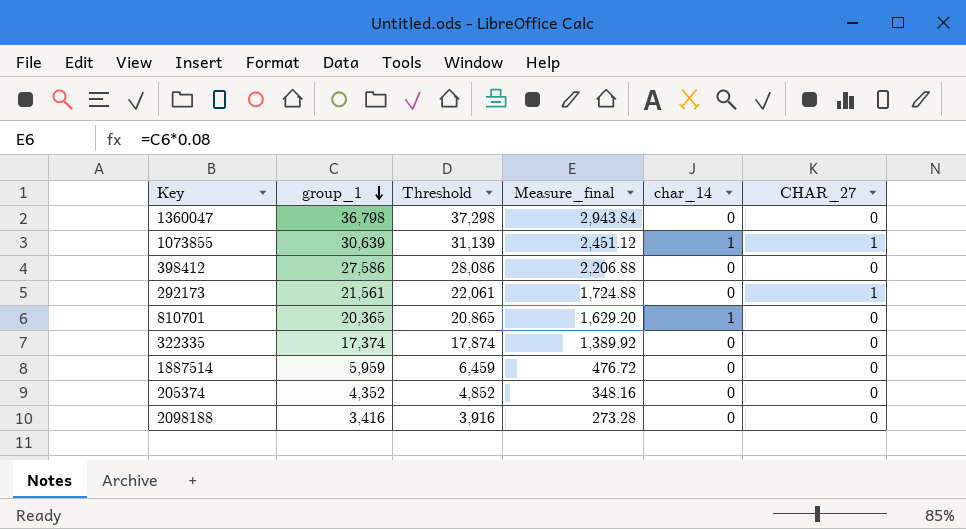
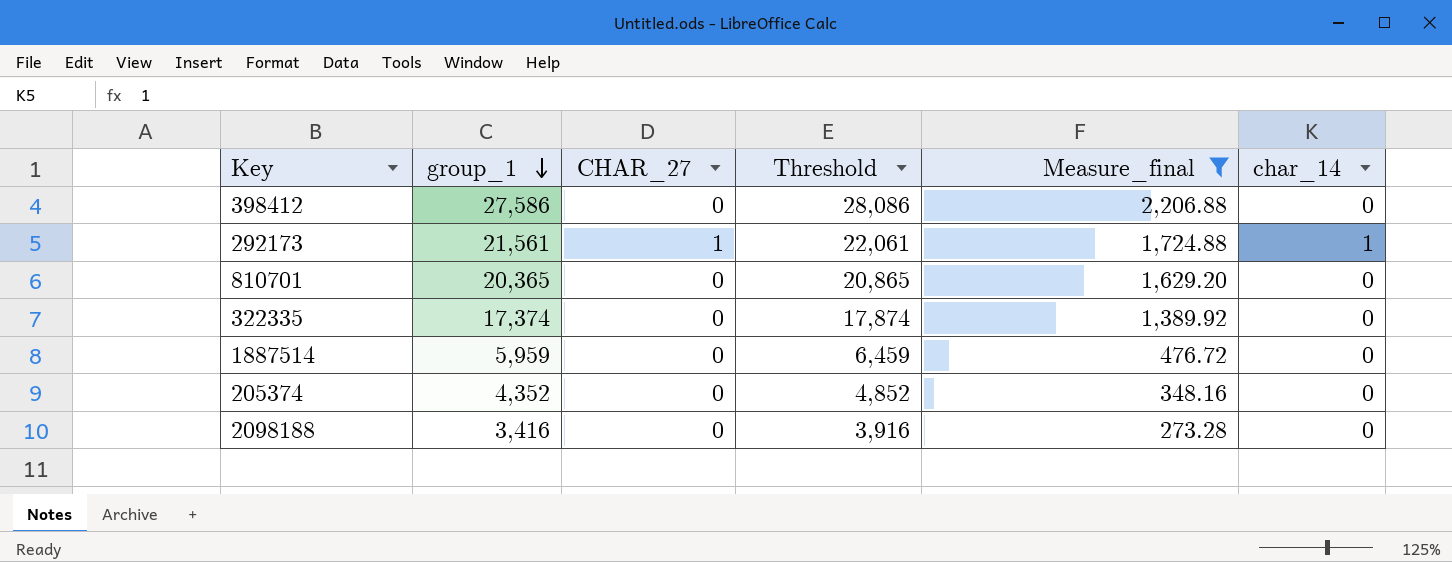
filter: none -> Measure_final <= 2,206.88
column CHAR_27 | position: 6 -> 3
292173 | char_14: 0 -> 1
810701 | char_14: 1 -> 0

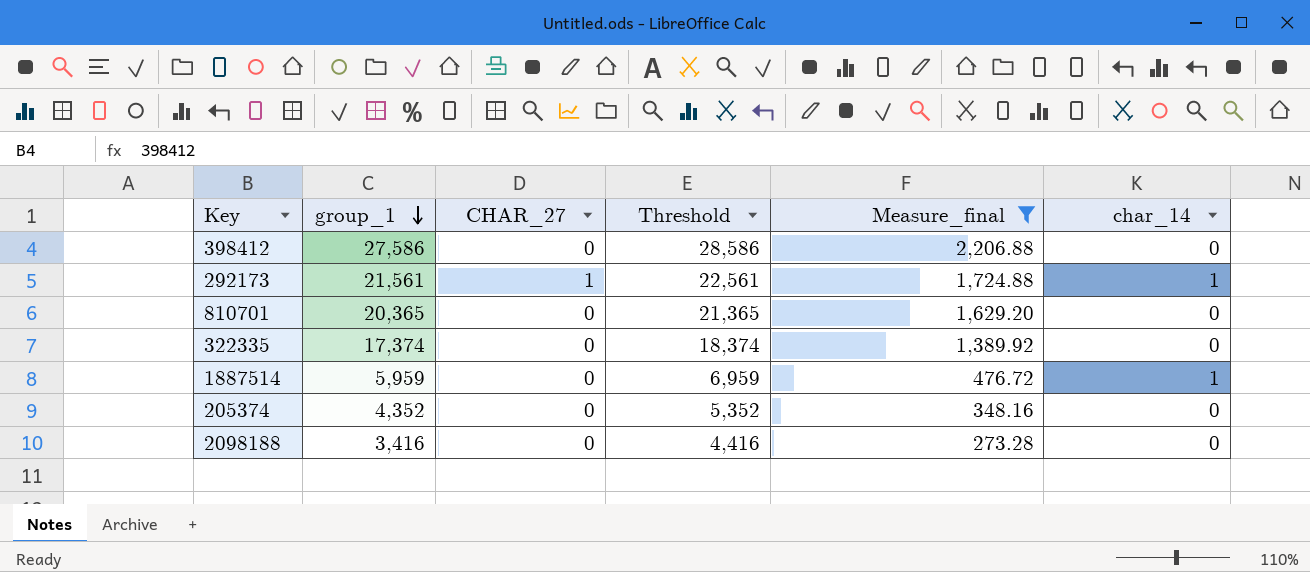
column Threshold | formula: [group_1] + 500 -> [group_1] + 1000
1887514 | char_14: 0 -> 1

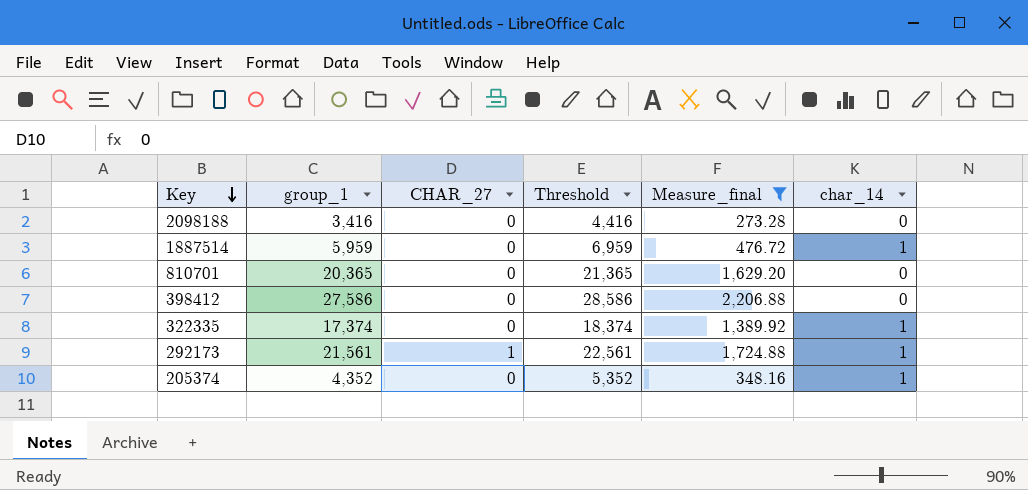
row order: group_1 descending -> Key descending
322335 | char_14: 0 -> 1
205374 | char_14: 0 -> 1

